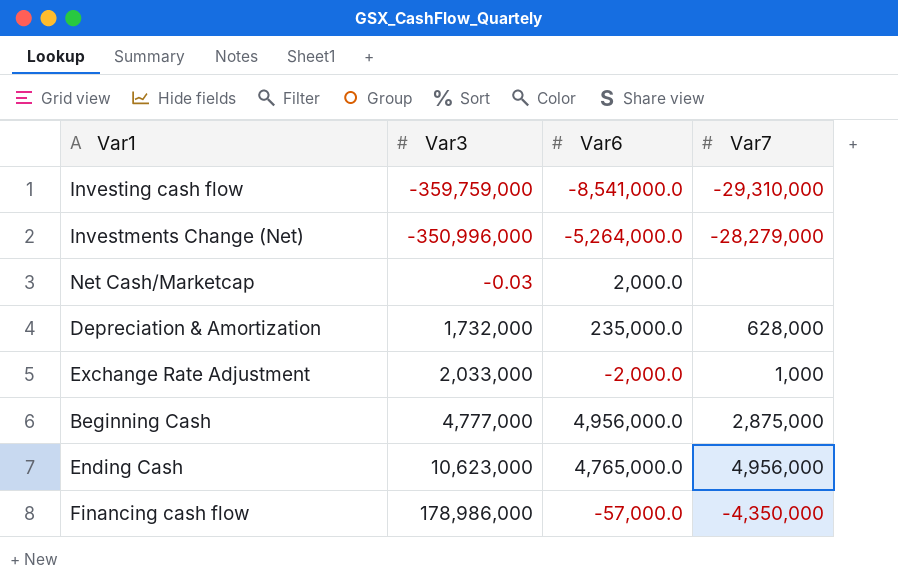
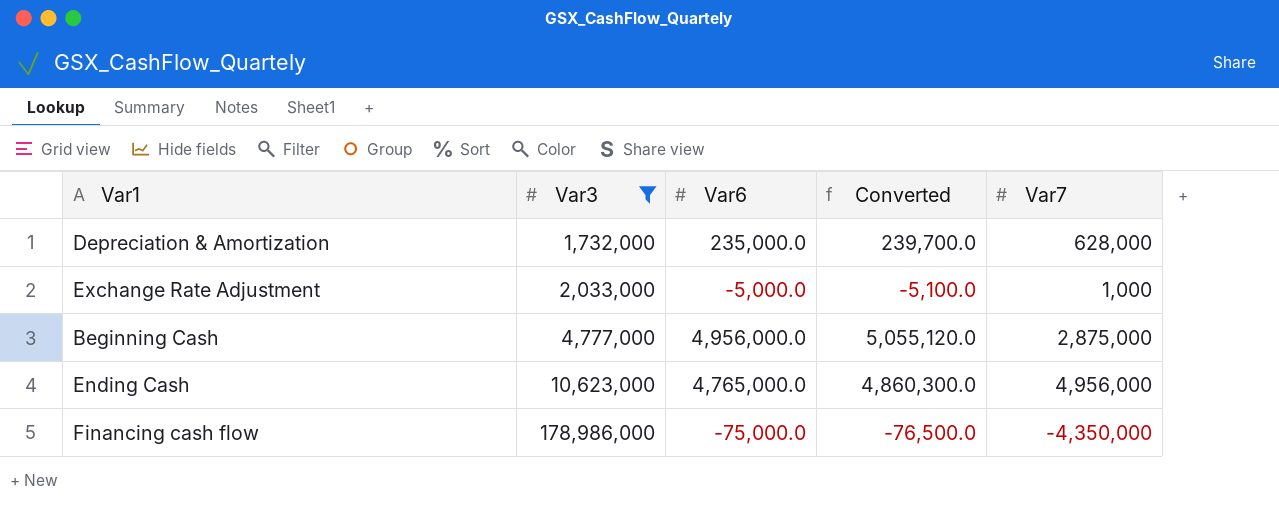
filter: none -> Var3 >= 1,732,000
column Converted | formula: none -> [Var6] * 1.02
Exchange Rate Adjustment | Var6: -2,000.0 -> -5,000.0
Financing cash flow | Var6: -57,000.0 -> -75,000.0

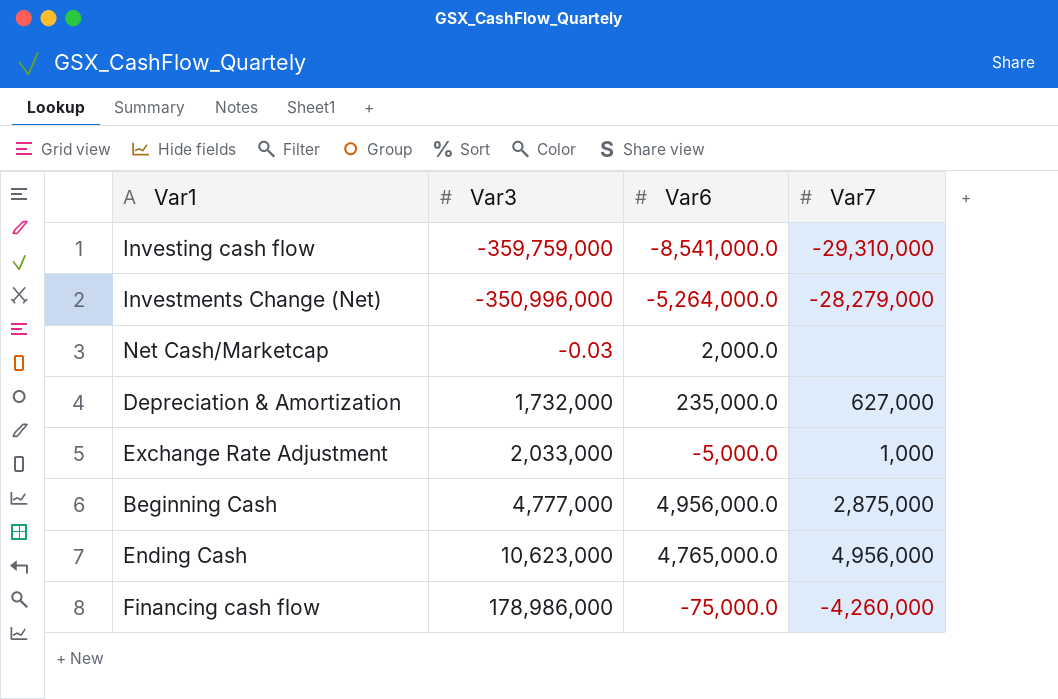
filter: Var3 >= 1,732,000 -> none
column Converted | formula: [Var6] * 1.02 -> none
Depreciation & Amortization | Var7: 628,000 -> 627,000
Financing cash flow | Var7: -4,350,000 -> -4,260,000

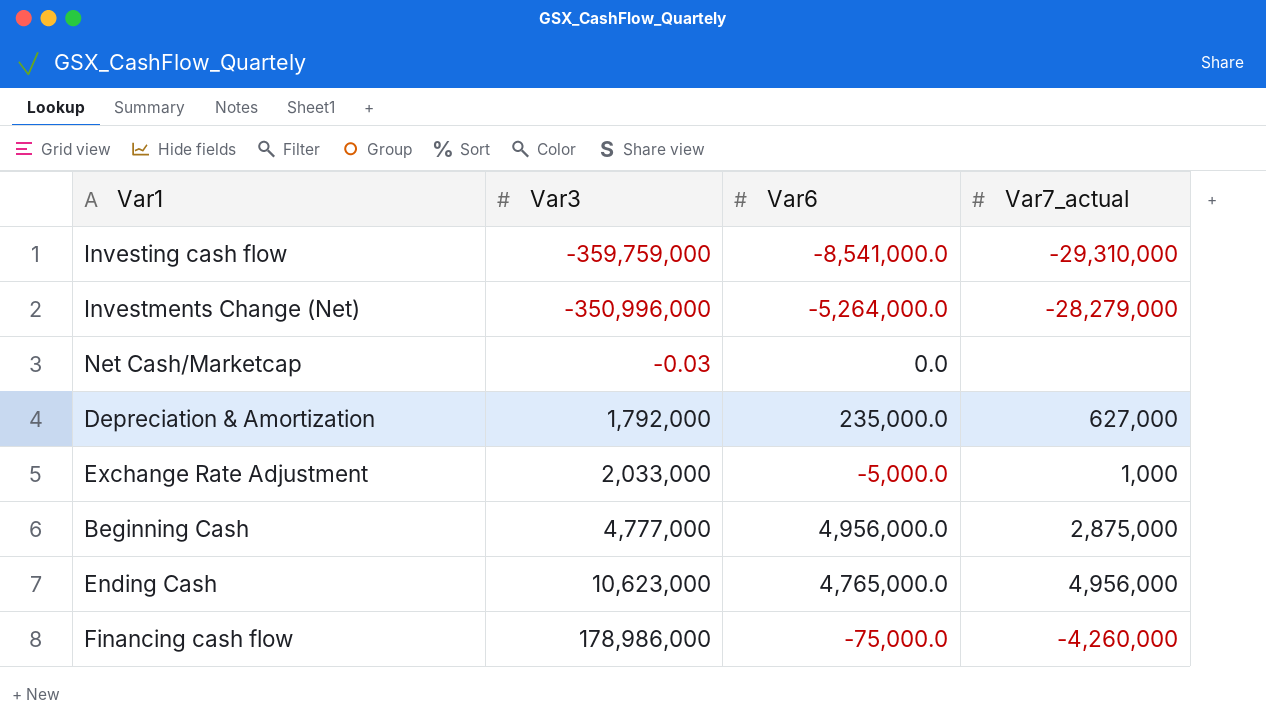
column name: Var7 -> Var7_actual
Net Cash/Marketcap | Var6: 2,000.0 -> 0.0
Depreciation & Amortization | Var3: 1,732,000 -> 1,792,000

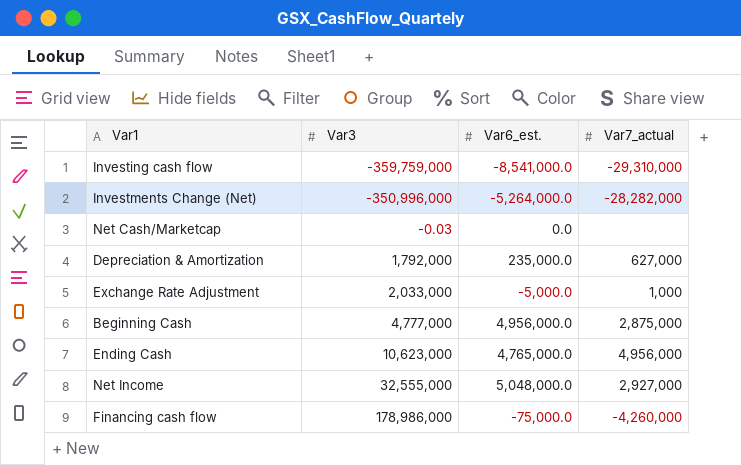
column name: Var6 -> Var6_est.
Investments Change (Net) | Var7_actual: -28,279,000 -> -28,282,000
row Net Income: none -> 32,555,000 | 5,048,000.0 | 2,927,000

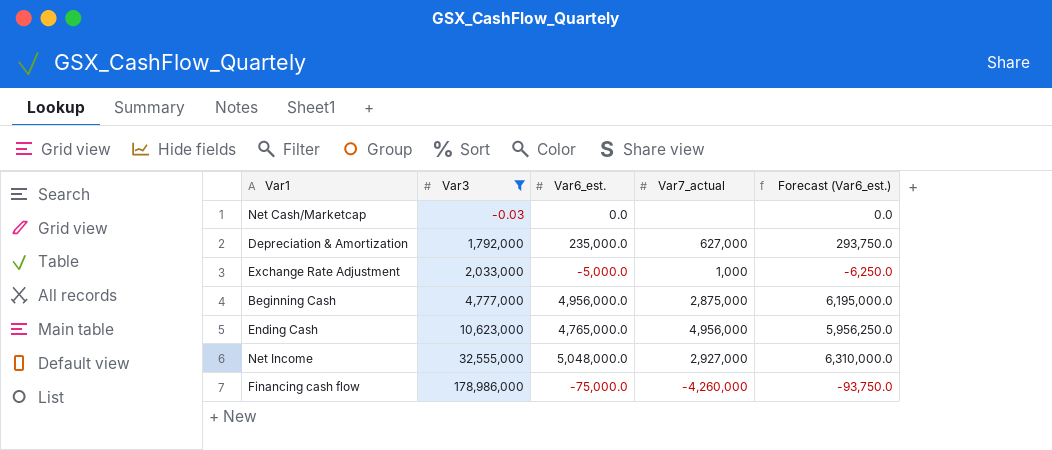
filter: none -> Var3 >= -0.03
column Forecast (Var6_est.) | formula: none -> [Var6_est.] * 1.25

